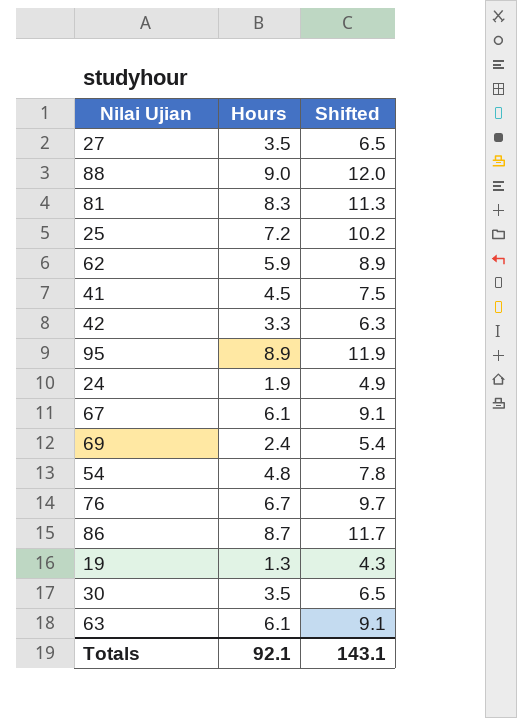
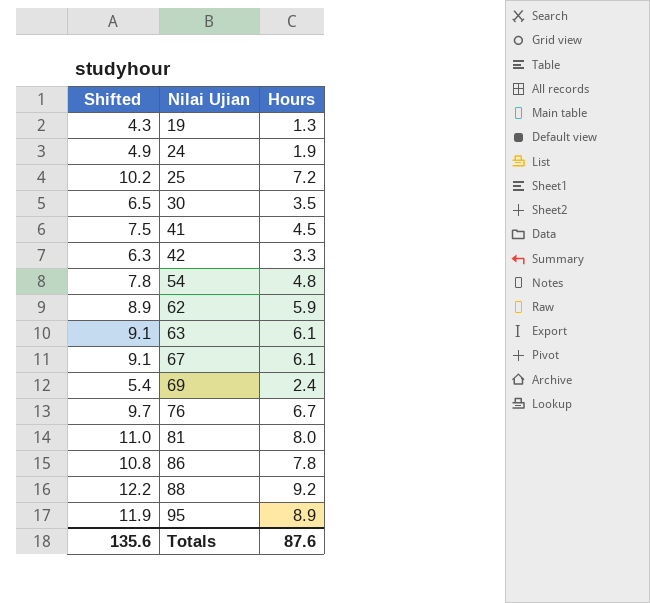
row order: none -> Nilai Ujian ascending
column Shifted | position: 3 -> 1
row 27: 3.5 | 6.5 -> none
81 | Shifted: 11.3 -> 11.0
81 | Hours: 8.3 -> 8.0
86 | Shifted: 11.7 -> 10.8
86 | Hours: 8.7 -> 7.8
88 | Shifted: 12.0 -> 12.2
88 | Hours: 9.0 -> 9.2
Totals | Shifted: 143.1 -> 135.6
Totals | Hours: 92.1 -> 87.6

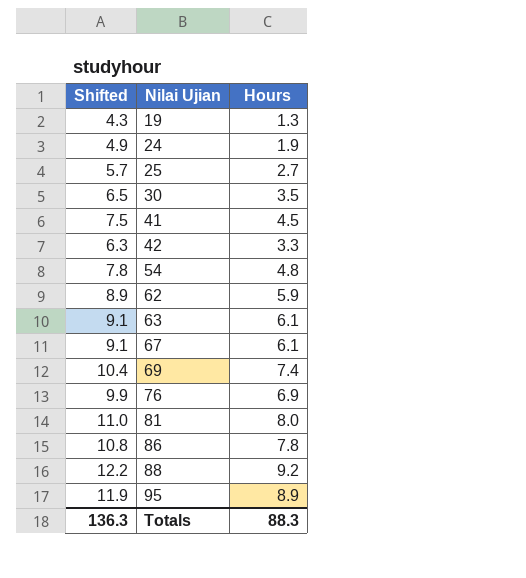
25 | Shifted: 10.2 -> 5.7
25 | Hours: 7.2 -> 2.7
69 | Shifted: 5.4 -> 10.4
69 | Hours: 2.4 -> 7.4
76 | Shifted: 9.7 -> 9.9
76 | Hours: 6.7 -> 6.9
Totals | Shifted: 135.6 -> 136.3
Totals | Hours: 87.6 -> 88.3

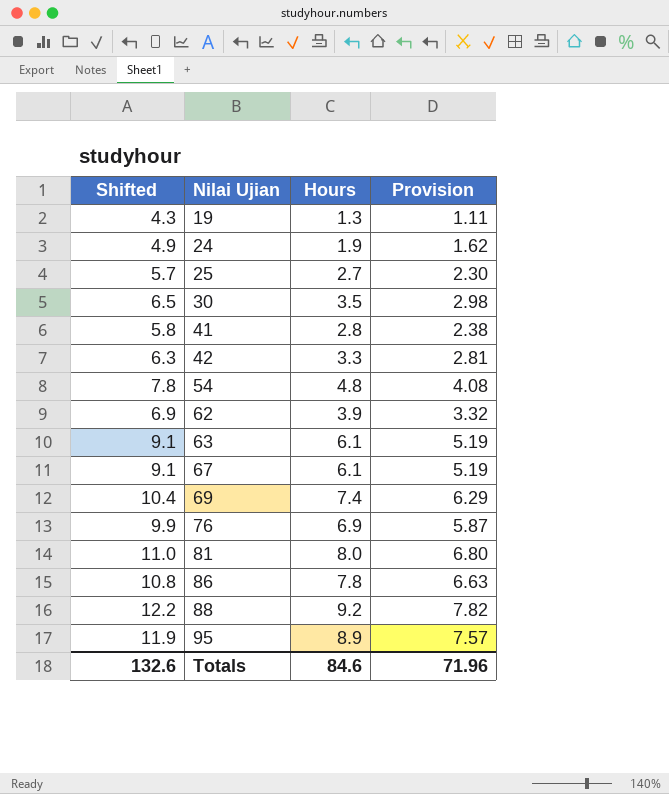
column Provision | formula: none -> [Hours] * 0.85
41 | Shifted: 7.5 -> 5.8
41 | Hours: 4.5 -> 2.8
62 | Shifted: 8.9 -> 6.9
62 | Hours: 5.9 -> 3.9
Totals | Shifted: 136.3 -> 132.6
Totals | Hours: 88.3 -> 84.6

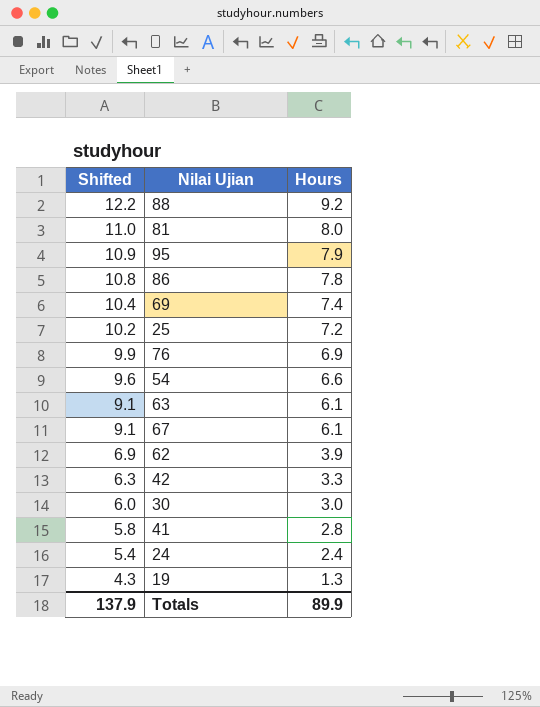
row order: Nilai Ujian ascending -> Shifted descending
column Provision | formula: [Hours] * 0.85 -> none
95 | Shifted: 11.9 -> 10.9
95 | Hours: 8.9 -> 7.9
25 | Shifted: 5.7 -> 10.2
25 | Hours: 2.7 -> 7.2
54 | Shifted: 7.8 -> 9.6
54 | Hours: 4.8 -> 6.6
30 | Shifted: 6.5 -> 6.0
30 | Hours: 3.5 -> 3.0
24 | Shifted: 4.9 -> 5.4
24 | Hours: 1.9 -> 2.4
Totals | Shifted: 132.6 -> 137.9
Totals | Hours: 84.6 -> 89.9

